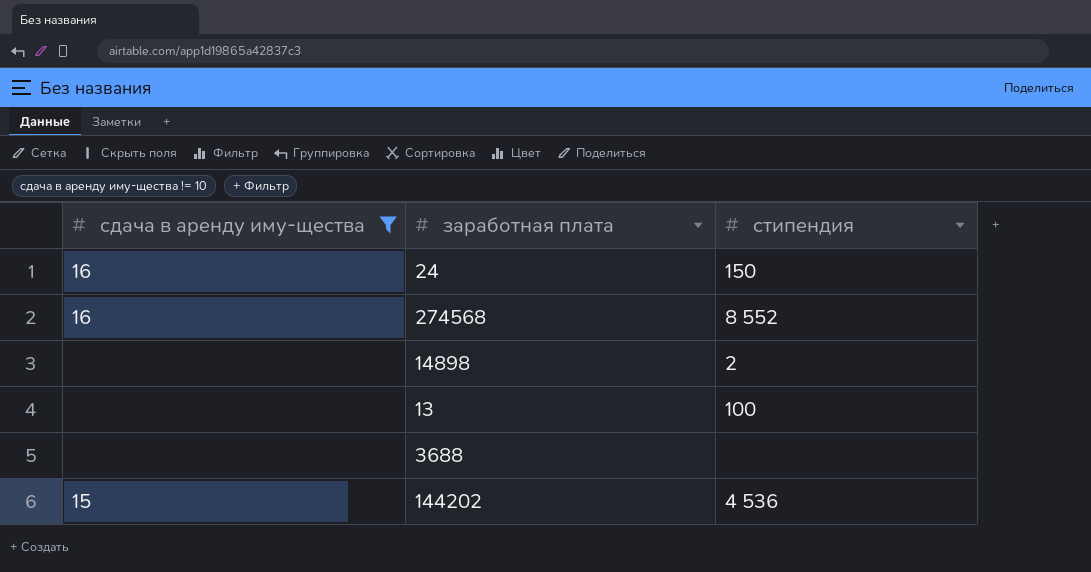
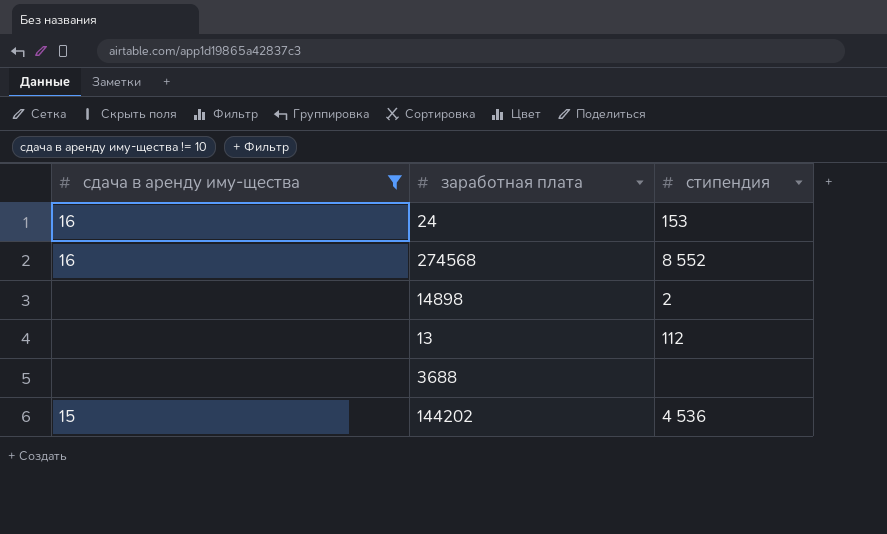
24 | стипендия: 150 -> 153
13 | стипендия: 100 -> 112

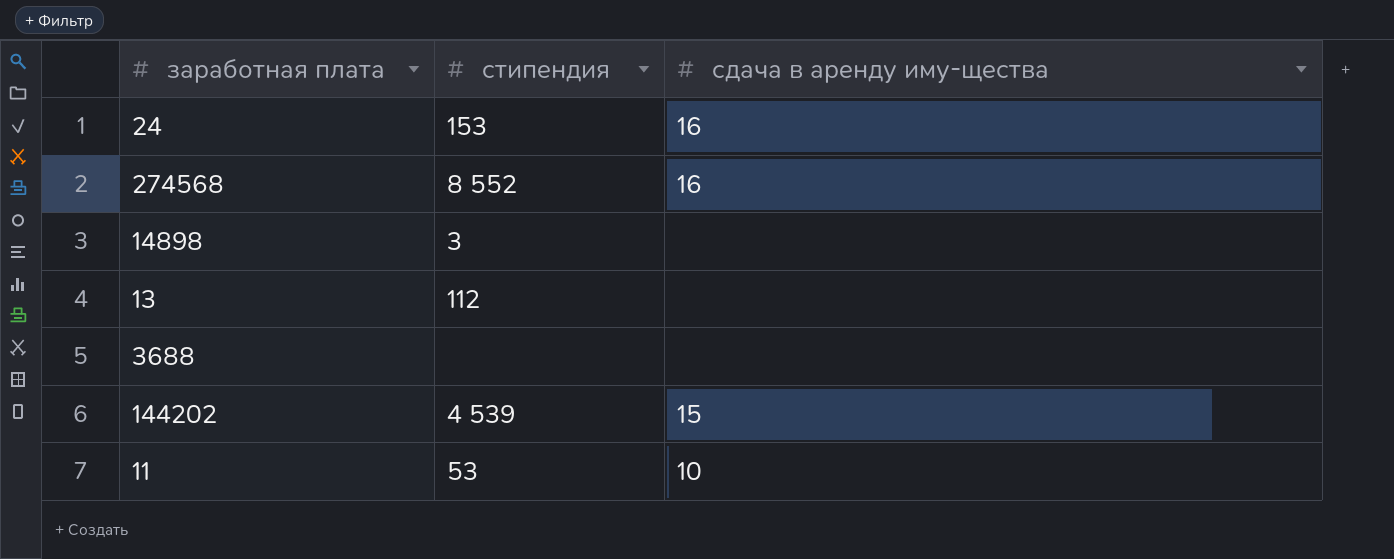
filter: сдача в аренду иму-щества != 10 -> none
column сдача в аренду иму-щества | position: 1 -> 3
14898 | стипендия: 2 -> 3
144202 | стипендия: 4 536 -> 4 539

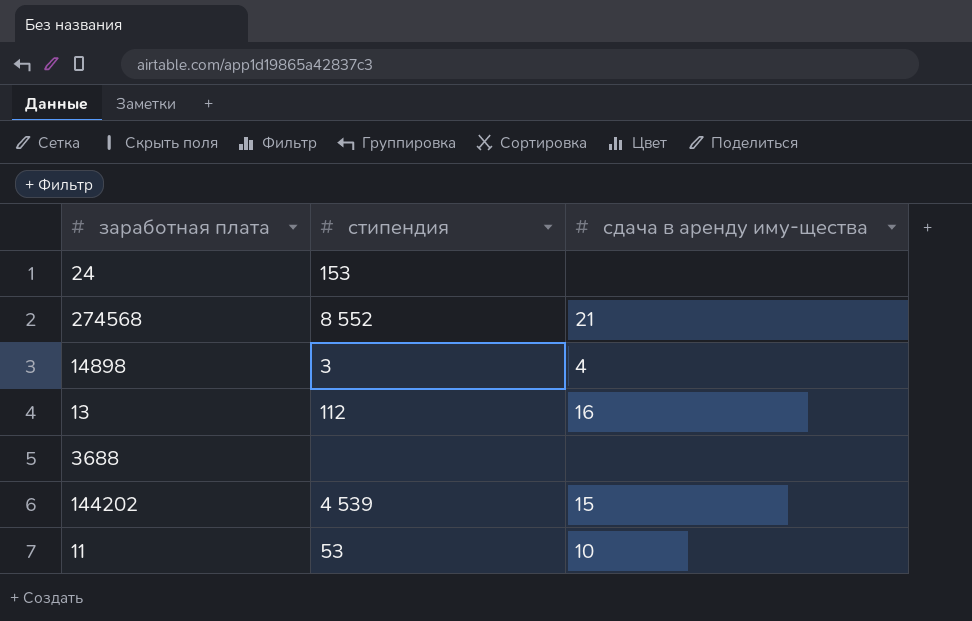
24 | сдача в аренду иму-щества: 16 -> none
274568 | сдача в аренду иму-щества: 16 -> 21
14898 | сдача в аренду иму-щества: none -> 4
13 | сдача в аренду иму-щества: none -> 16

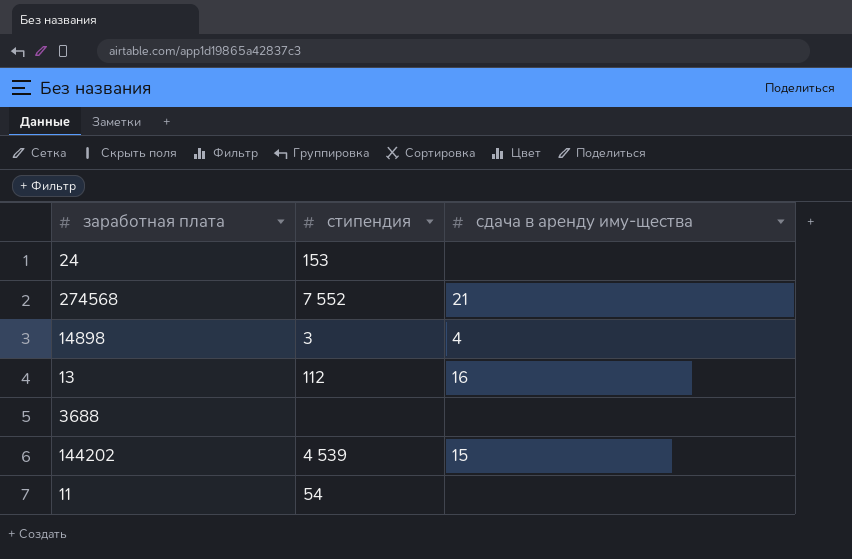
274568 | стипендия: 8 552 -> 7 552
11 | стипендия: 53 -> 54
11 | сдача в аренду иму-щества: 10 -> none

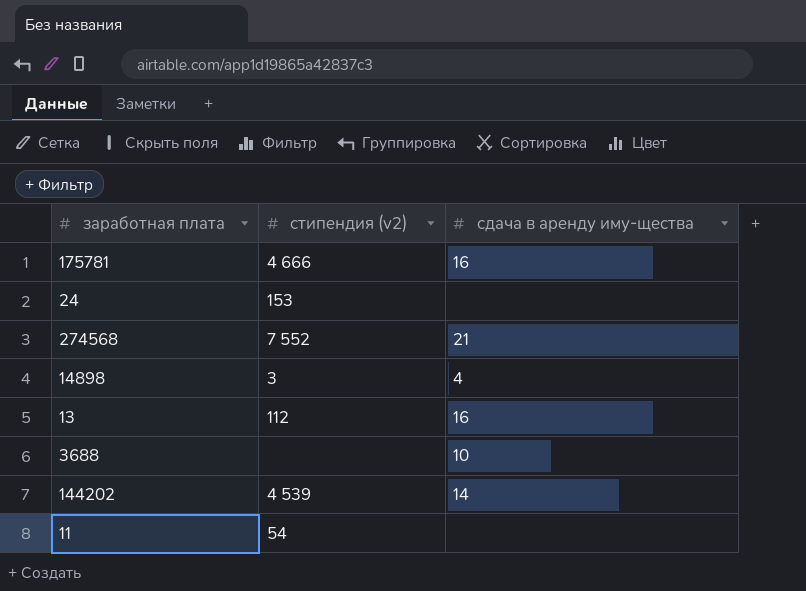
column name: стипендия -> стипендия (v2)
row 175781: none -> 4 666 | 16
3688 | сдача в аренду иму-щества: none -> 10
144202 | сдача в аренду иму-щества: 15 -> 14

